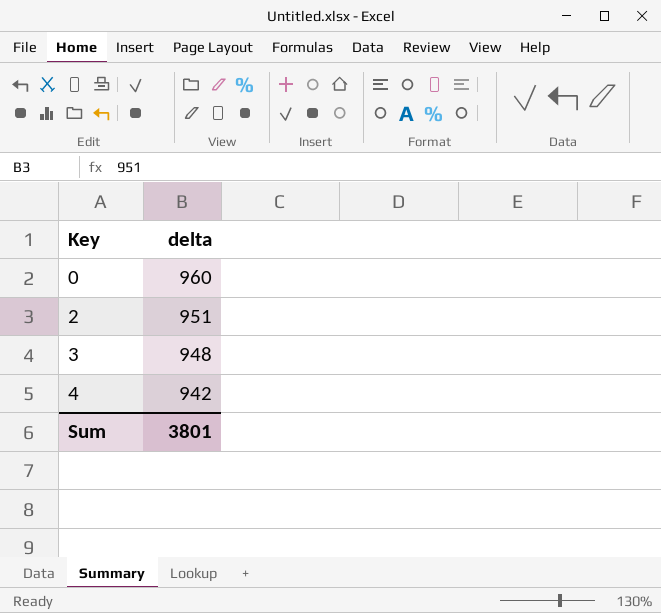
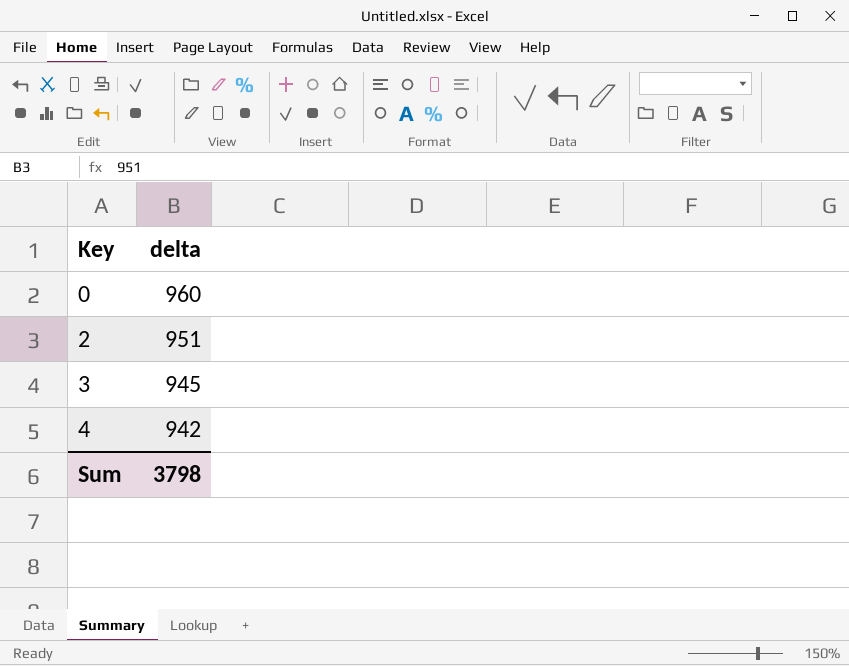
3 | delta: 948 -> 945
Sum | delta: 3801 -> 3798

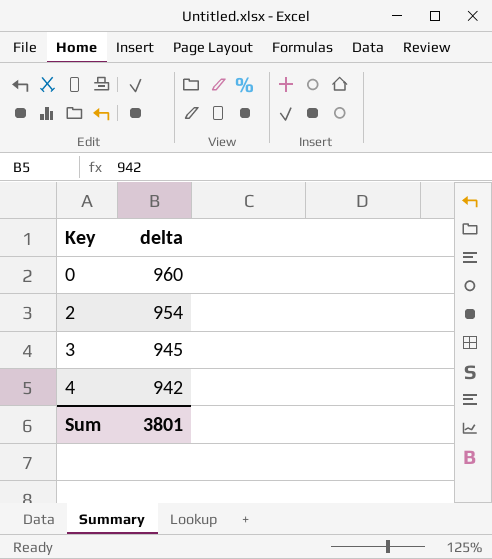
2 | delta: 951 -> 954
Sum | delta: 3798 -> 3801

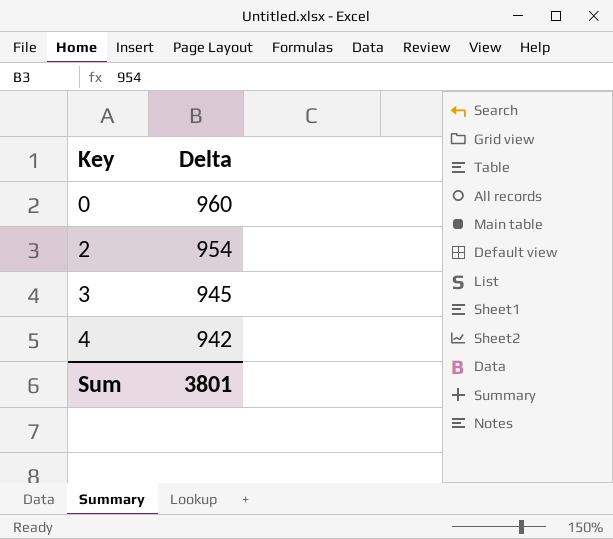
column name: delta -> Delta

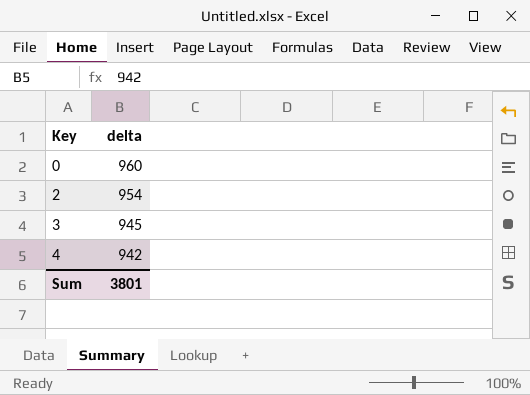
column name: Delta -> delta

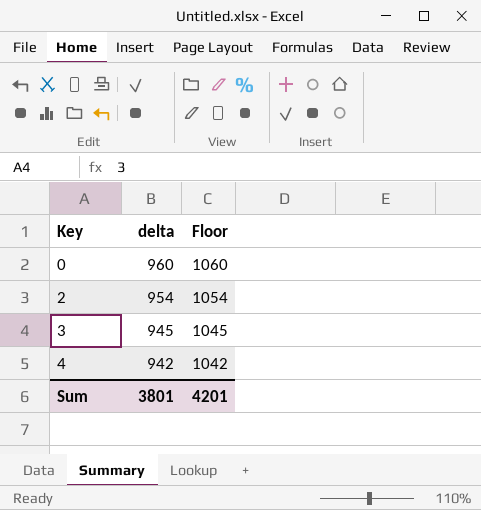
column Floor | formula: none -> [delta] + 100

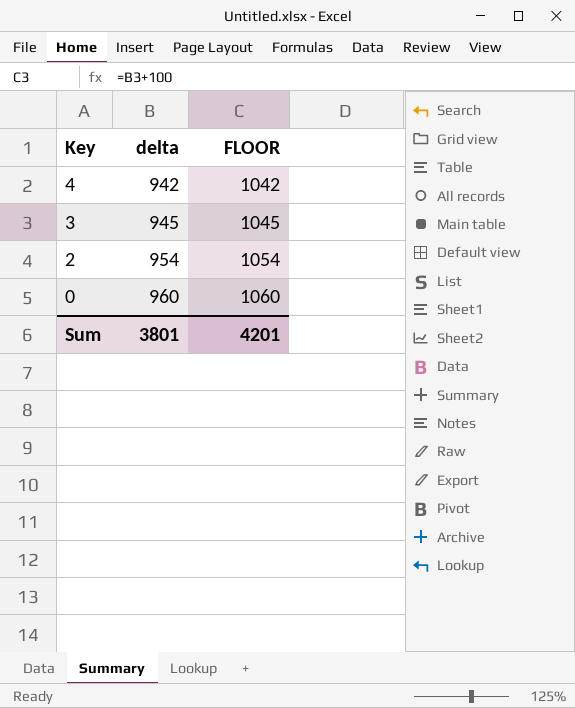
row order: Key ascending -> Key descending
column name: Floor -> FLOOR

